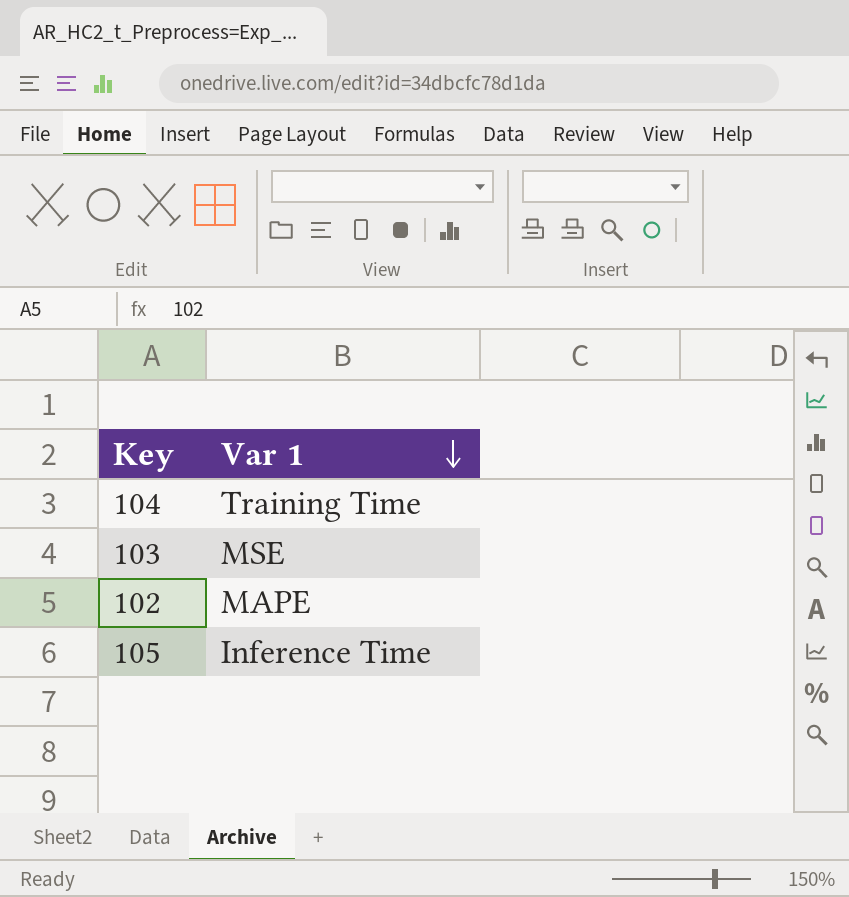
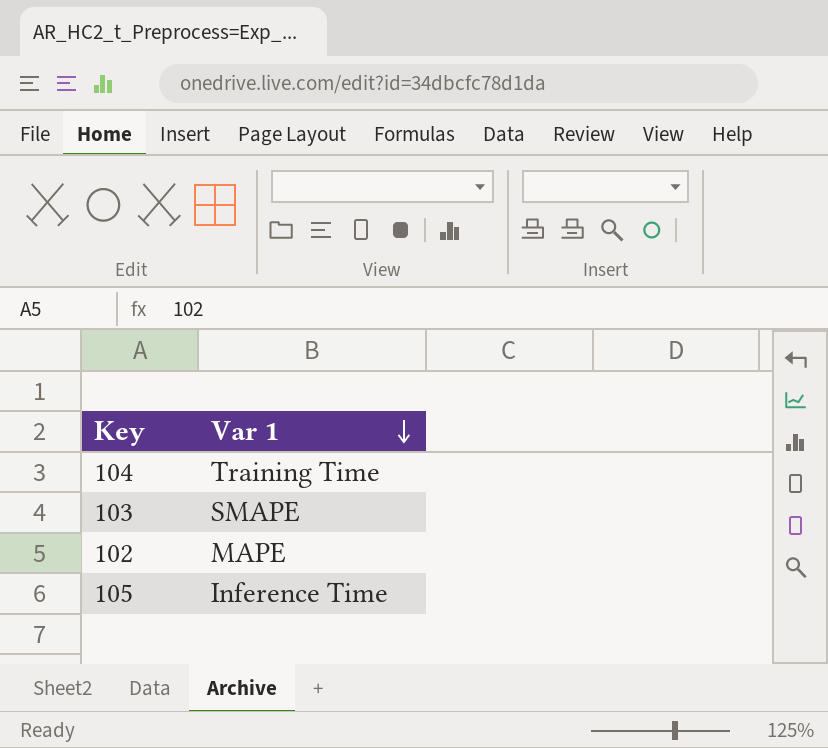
103 | Var 1: MSE -> SMAPE

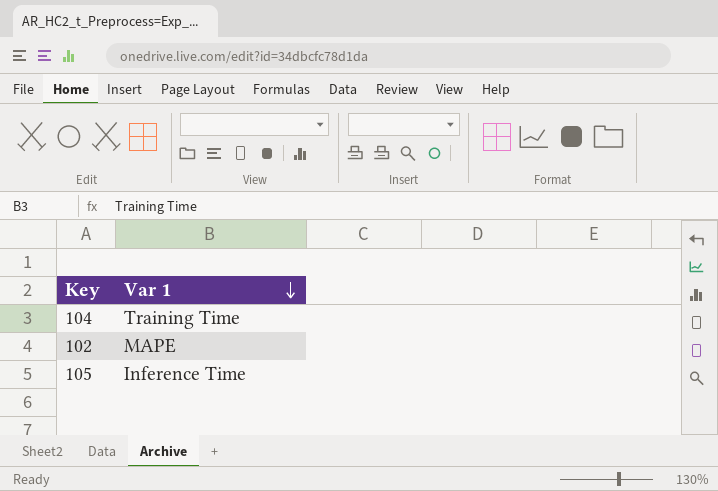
row 103: SMAPE -> none

